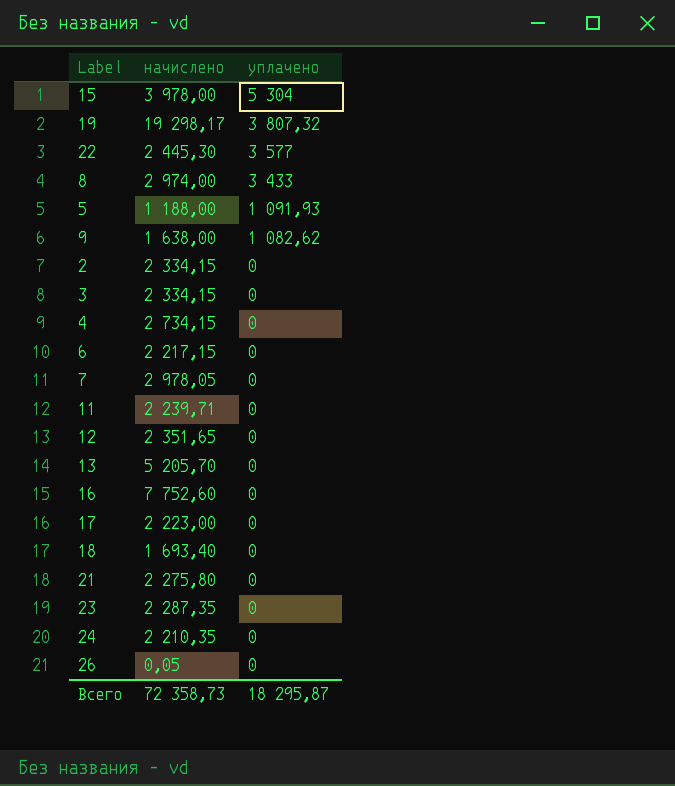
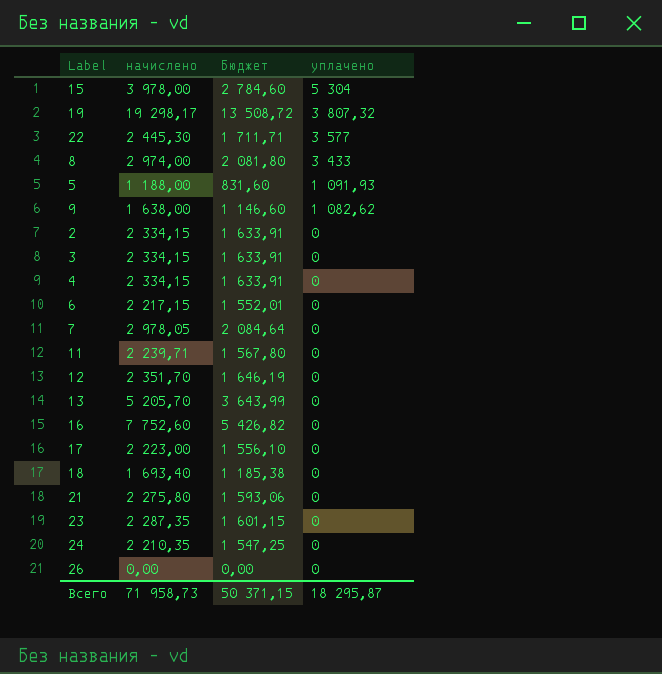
column Бюджет | formula: none -> [начислено] * 0,7
4 | начислено: 2 734,15 -> 2 334,15
12 | начислено: 2 351,65 -> 2 351,70
26 | начислено: 0,05 -> 0,00
Всего | начислено: 72 358,73 -> 71 958,73

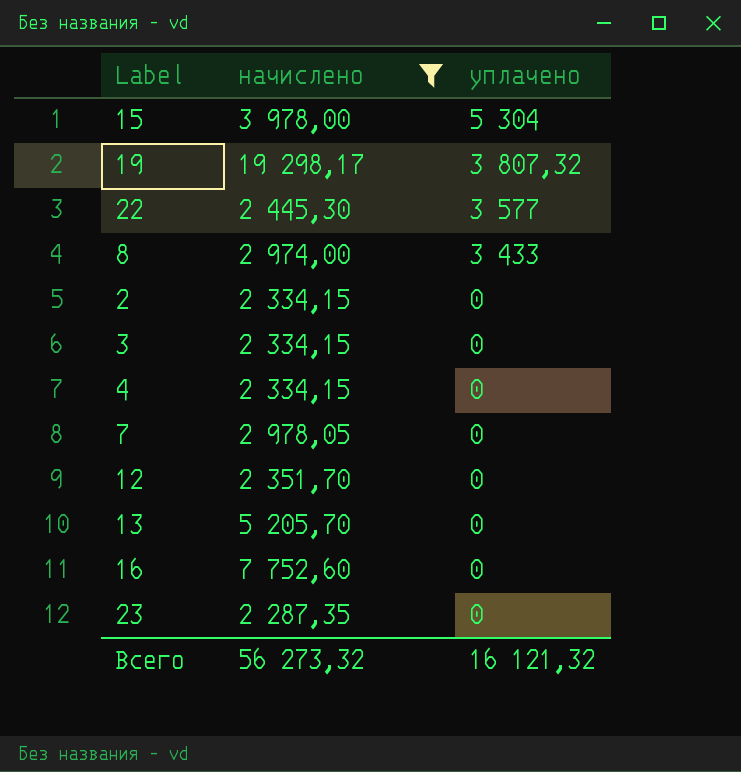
filter: none -> начислено >= 2 287,35
column Бюджет | formula: [начислено] * 0,7 -> none
Всего | начислено: 71 958,73 -> 56 273,32
Всего | уплачено: 18 295,87 -> 16 121,32

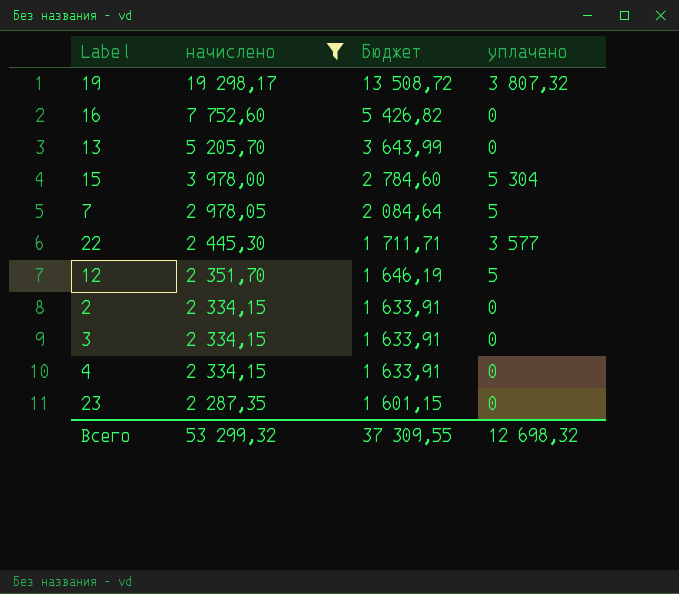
row order: уплачено descending -> начислено descending
column Бюджет | formula: none -> [начислено] * 0,7
row 8: 2 974,00 | 3 433 -> none
7 | уплачено: 0 -> 5
12 | уплачено: 0 -> 5
Всего | начислено: 56 273,32 -> 53 299,32
Всего | уплачено: 16 121,32 -> 12 698,32

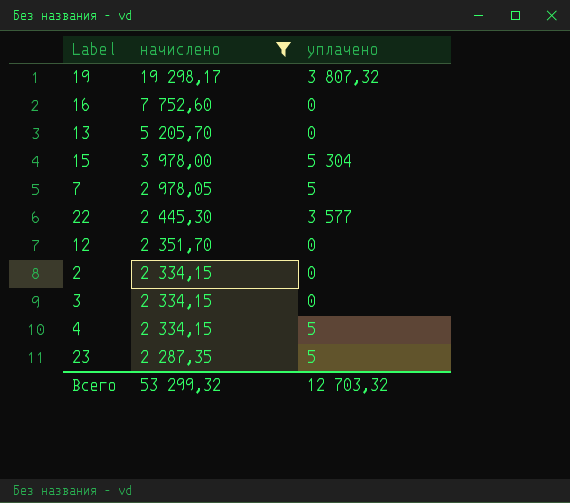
column Бюджет | formula: [начислено] * 0,7 -> none
12 | уплачено: 5 -> 0
4 | уплачено: 0 -> 5
23 | уплачено: 0 -> 5
Всего | уплачено: 12 698,32 -> 12 703,32

